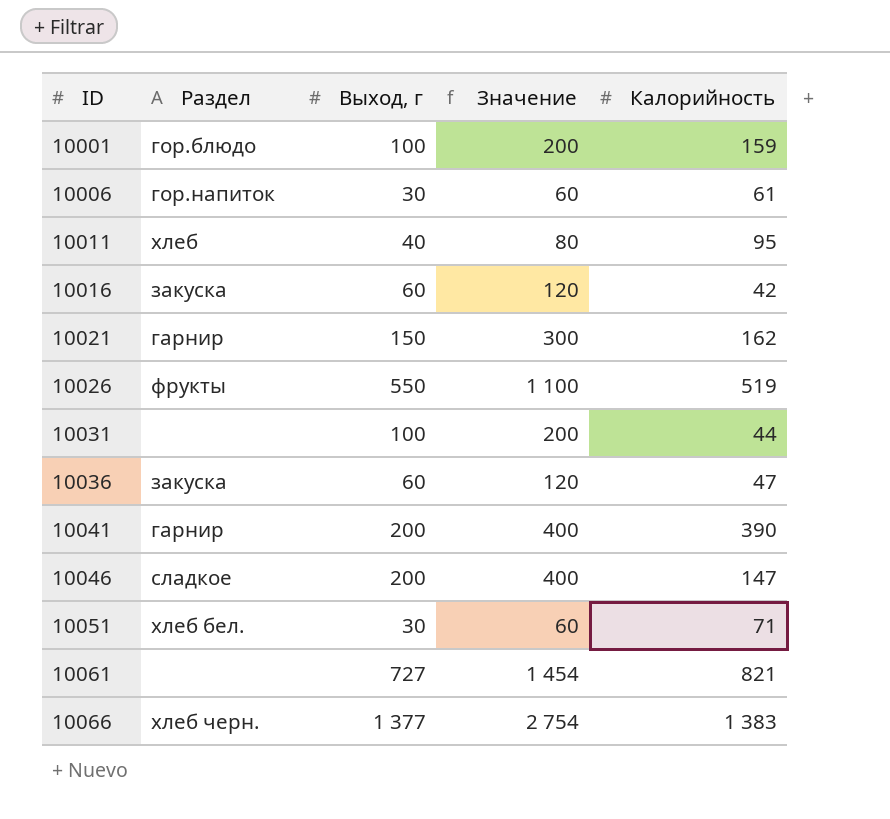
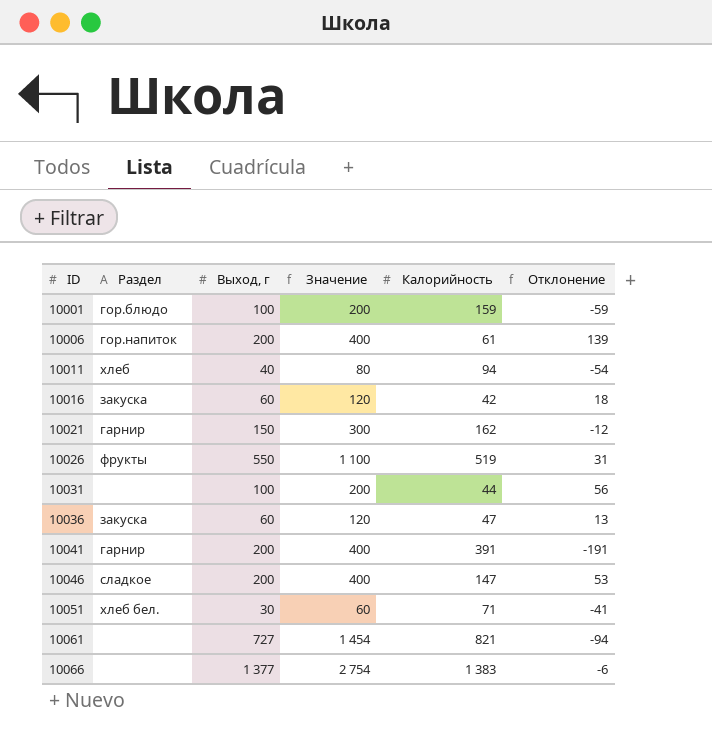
column Отклонение | formula: none -> [Выход, г] - [Калорийность]
10006 | Выход, г: 30 -> 200
10006 | Значение: 60 -> 400
10011 | Калорийность: 95 -> 94
10041 | Калорийность: 390 -> 391
10066 | Раздел: хлеб черн. -> none

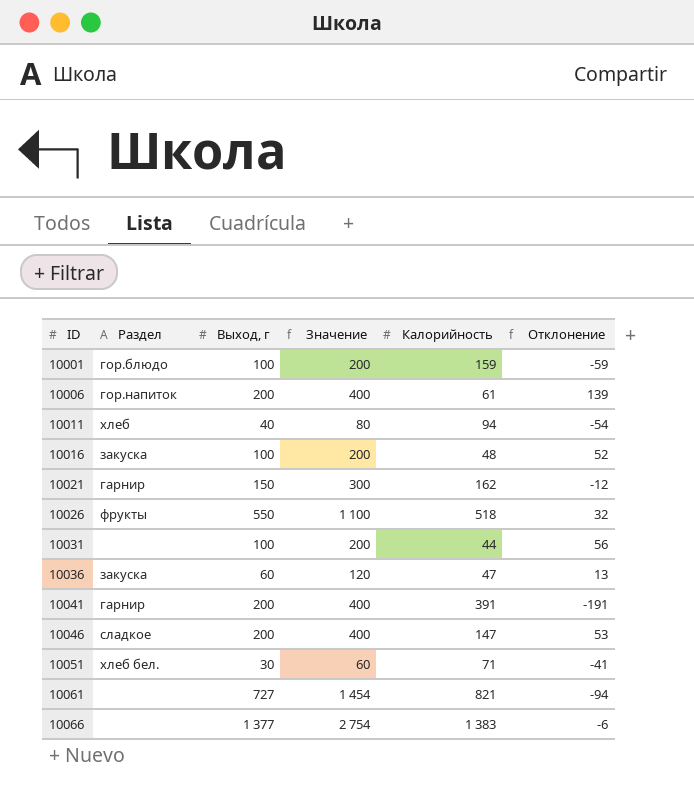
10016 | Выход, г: 60 -> 100
10016 | Значение: 120 -> 200
10016 | Калорийность: 42 -> 48
10016 | Отклонение: 18 -> 52
10026 | Калорийность: 519 -> 518
10026 | Отклонение: 31 -> 32

